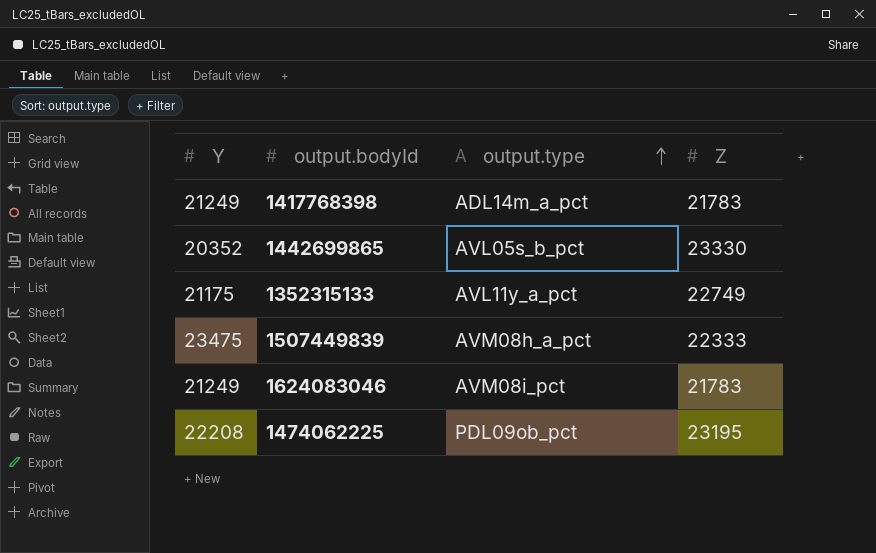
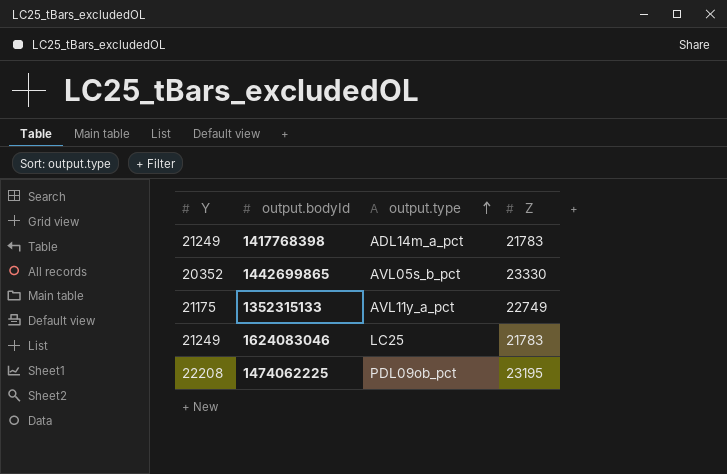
row 1507449839: 23475 | AVM08h_a_pct | 22333 -> none
1624083046 | output.type: AVM08i_pct -> LC25

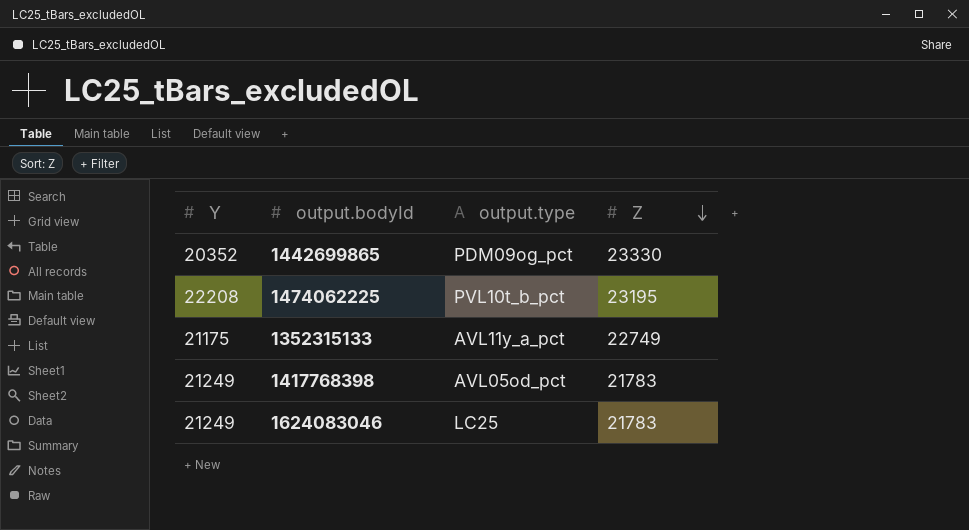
row order: output.type ascending -> Z descending
1442699865 | output.type: AVL05s_b_pct -> PDM09og_pct
1474062225 | output.type: PDL09ob_pct -> PVL10t_b_pct
1417768398 | output.type: ADL14m_a_pct -> AVL05od_pct

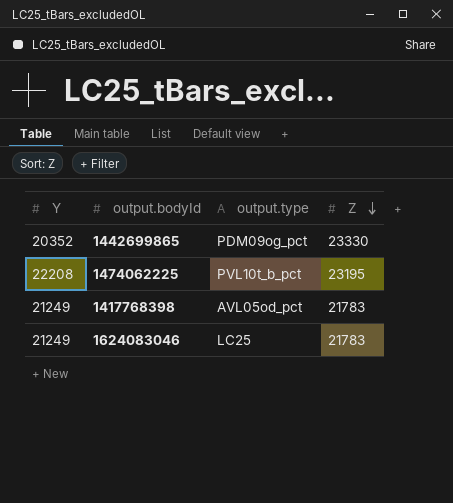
row 1352315133: 21175 | AVL11y_a_pct | 22749 -> none

